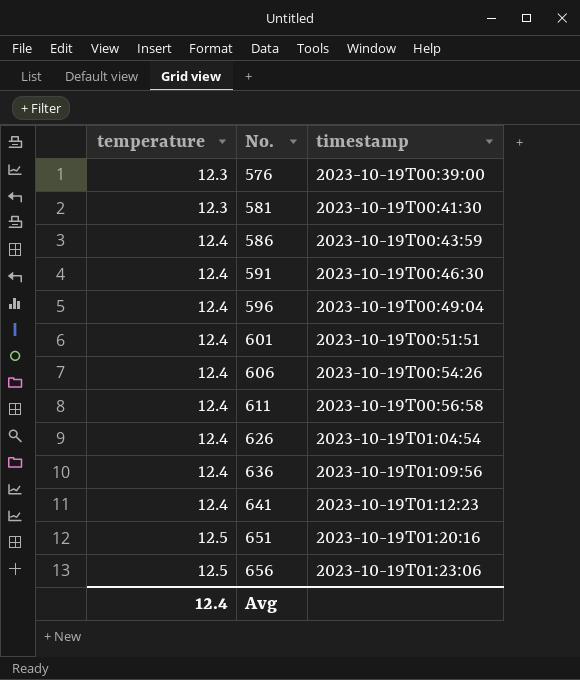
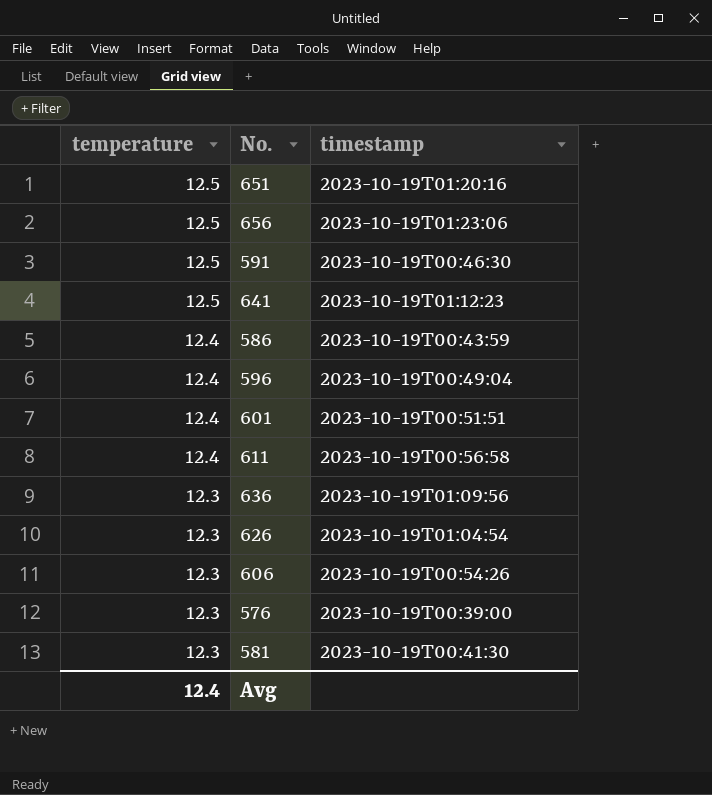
row order: temperature ascending -> temperature descending
591 | temperature: 12.4 -> 12.5
641 | temperature: 12.4 -> 12.5
636 | temperature: 12.4 -> 12.3
626 | temperature: 12.4 -> 12.3
606 | temperature: 12.4 -> 12.3

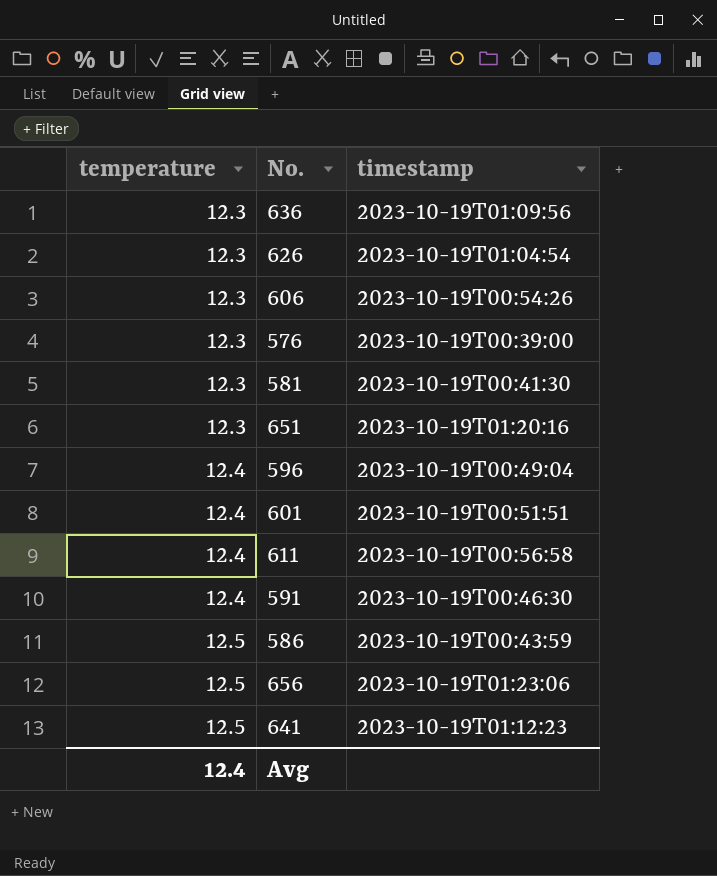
row order: temperature descending -> temperature ascending
651 | temperature: 12.5 -> 12.3
591 | temperature: 12.5 -> 12.4
586 | temperature: 12.4 -> 12.5

